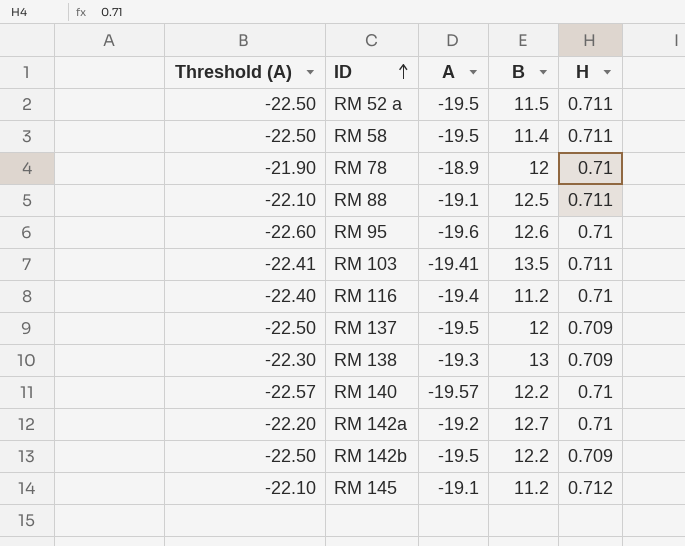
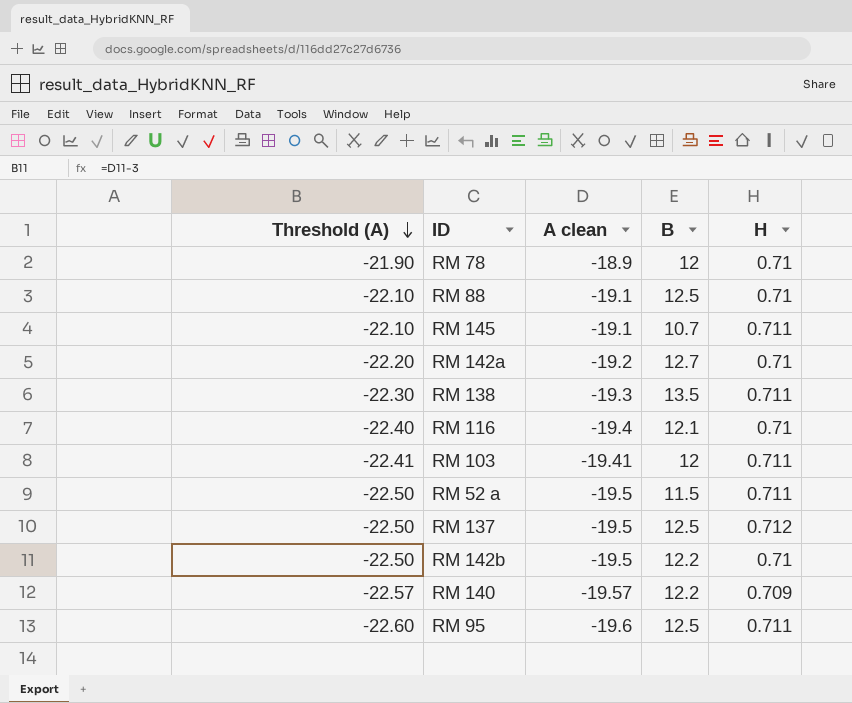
row order: ID ascending -> Threshold (A) descending
column name: A -> A clean
row RM 58: -22.50 | -19.5 | 11.4 | 0.711 -> none
RM 88 | H: 0.711 -> 0.71
RM 145 | B: 11.2 -> 10.7
RM 145 | H: 0.712 -> 0.711
RM 138 | B: 13 -> 13.5
RM 138 | H: 0.709 -> 0.711
RM 116 | B: 11.2 -> 12.1
RM 103 | B: 13.5 -> 12
RM 137 | B: 12 -> 12.5
RM 137 | H: 0.709 -> 0.712
RM 142b | H: 0.709 -> 0.71
RM 140 | H: 0.71 -> 0.709
RM 95 | B: 12.6 -> 12.5
RM 95 | H: 0.71 -> 0.711

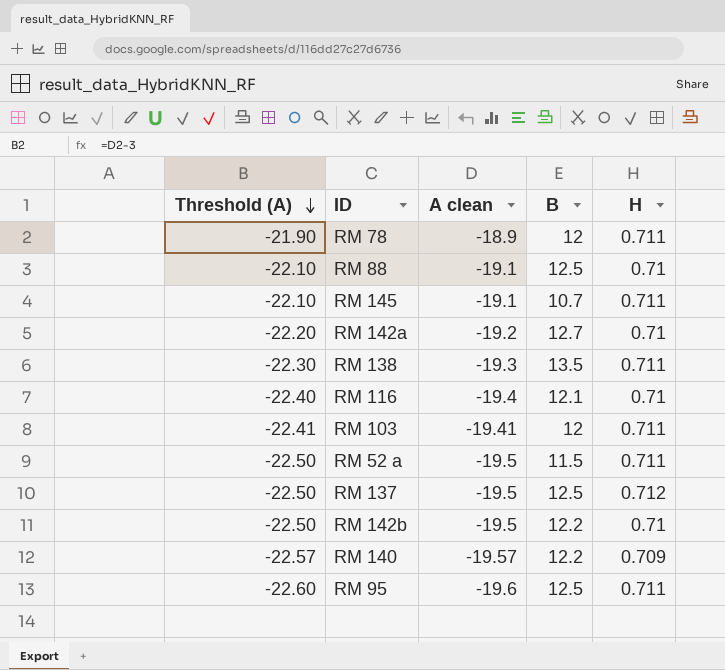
RM 78 | H: 0.71 -> 0.711

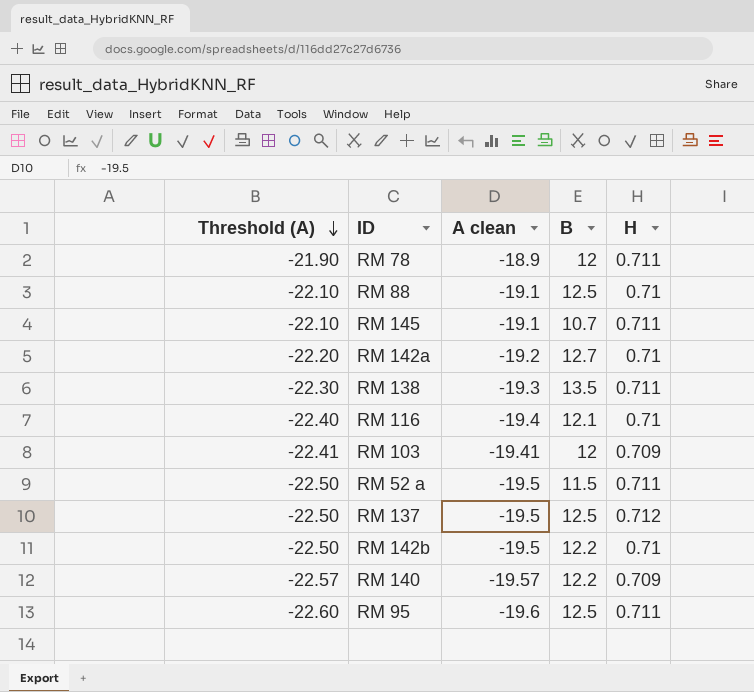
RM 103 | H: 0.711 -> 0.709

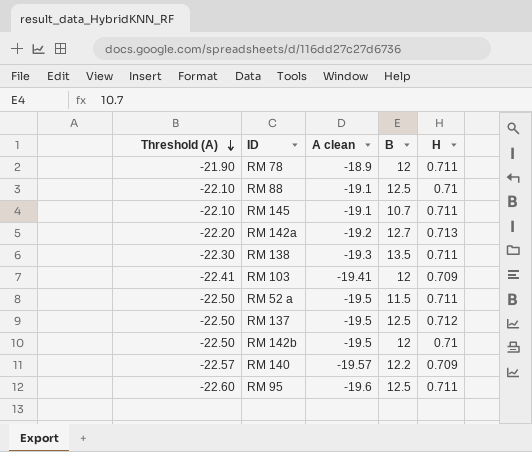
row RM 116: -22.40 | -19.4 | 12.1 | 0.71 -> none
RM 142a | H: 0.71 -> 0.713
RM 142b | B: 12.2 -> 12

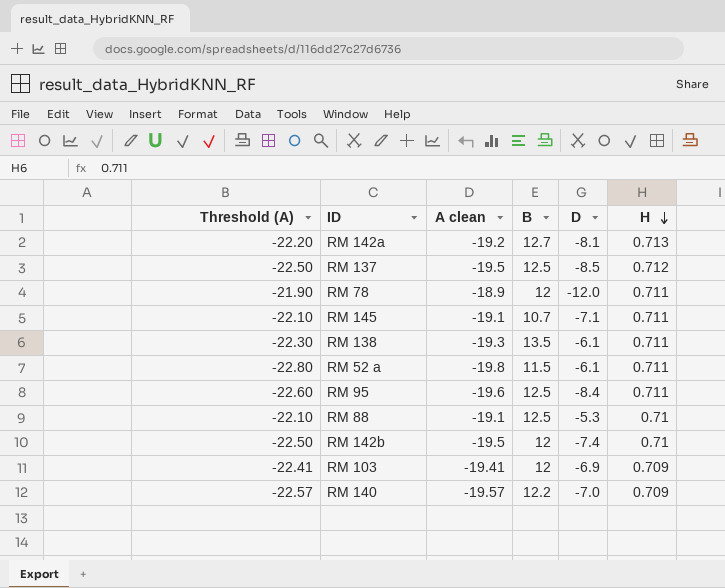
row order: Threshold (A) descending -> H descending
column D | position: none -> 5
RM 52 a | Threshold (A): -22.50 -> -22.80
RM 52 a | A clean: -19.5 -> -19.8

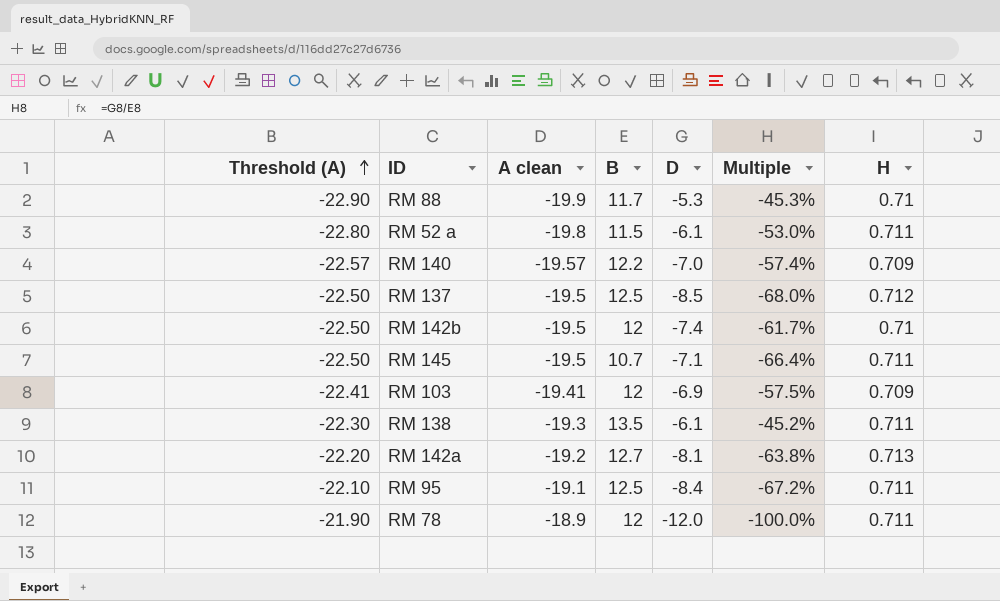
row order: H descending -> Threshold (A) ascending
column Multiple | formula: none -> [D] / [B]
RM 88 | Threshold (A): -22.10 -> -22.90
RM 88 | A clean: -19.1 -> -19.9
RM 88 | B: 12.5 -> 11.7
RM 145 | Threshold (A): -22.10 -> -22.50
RM 145 | A clean: -19.1 -> -19.5
RM 95 | Threshold (A): -22.60 -> -22.10
RM 95 | A clean: -19.6 -> -19.1

